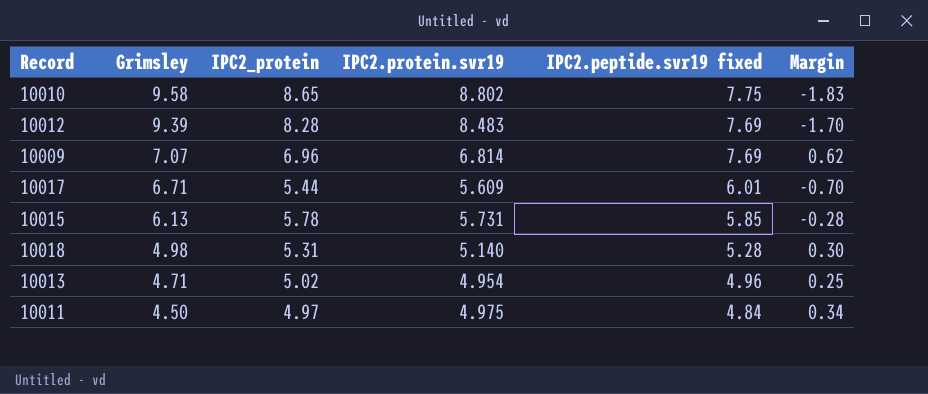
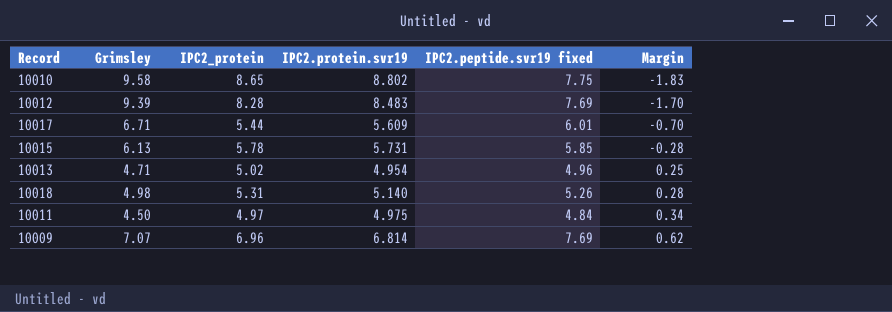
row order: Grimsley descending -> Margin ascending
10018 | IPC2.peptide.svr19 fixed: 5.28 -> 5.26
10018 | Margin: 0.30 -> 0.28

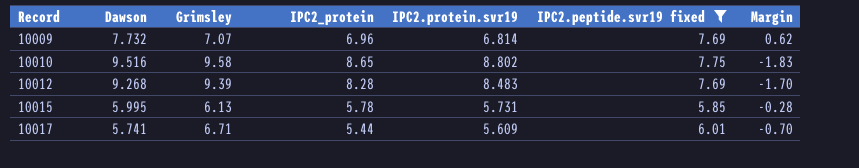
filter: none -> IPC2.peptide.svr19 fixed >= 5.85
row order: Margin ascending -> Record ascending
column Dawson | position: none -> 2

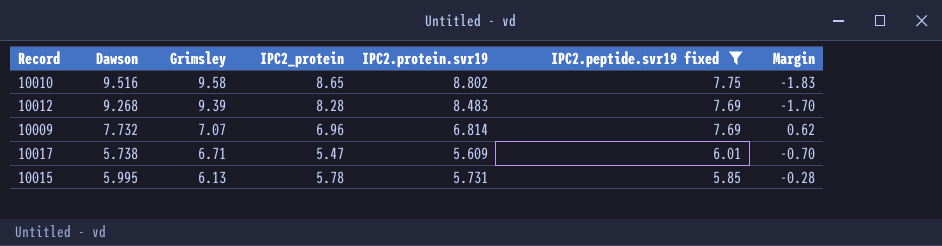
row order: Record ascending -> Grimsley descending
10017 | Dawson: 5.741 -> 5.738
10017 | IPC2_protein: 5.44 -> 5.47

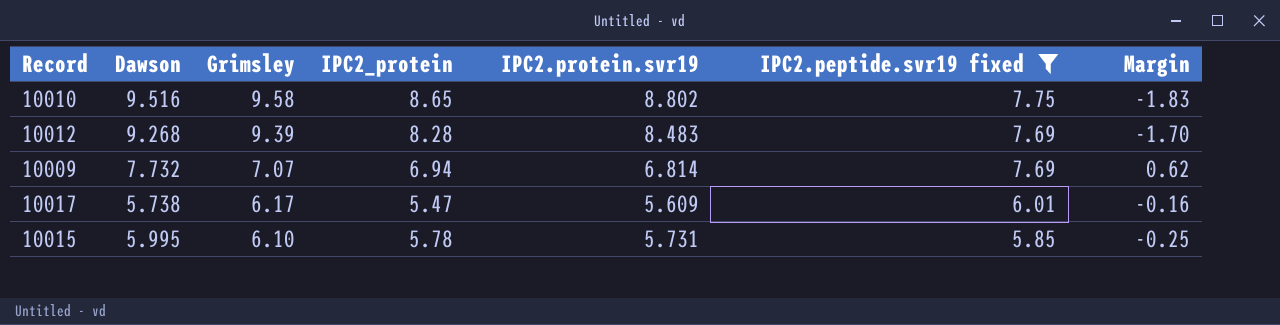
10009 | IPC2_protein: 6.96 -> 6.94
10017 | Grimsley: 6.71 -> 6.17
10017 | Margin: -0.70 -> -0.16
10015 | Grimsley: 6.13 -> 6.10
10015 | Margin: -0.28 -> -0.25

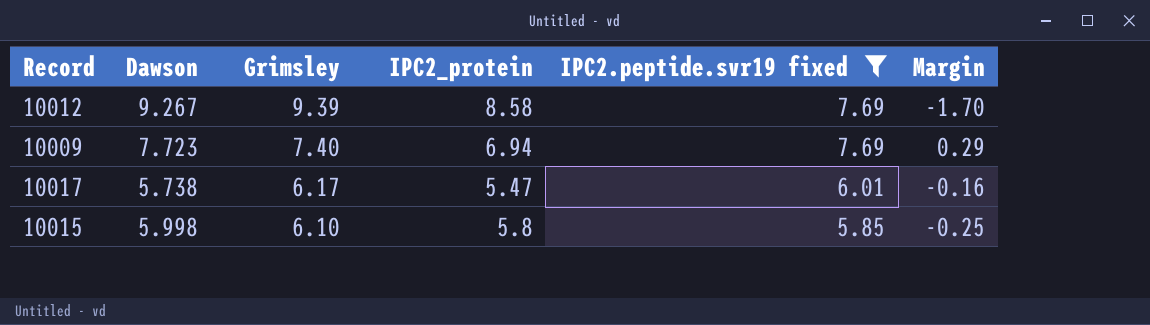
column IPC2.protein.svr19 | position: 5 -> none
row 10010: 9.516 | 9.58 | 8.65 | 8.802 | 7.75 | -1.83 -> none
10012 | Dawson: 9.268 -> 9.267
10012 | IPC2_protein: 8.28 -> 8.58
10009 | Dawson: 7.732 -> 7.723
10009 | Grimsley: 7.07 -> 7.40
10009 | Margin: 0.62 -> 0.29
10015 | Dawson: 5.995 -> 5.998
10015 | IPC2_protein: 5.78 -> 5.8

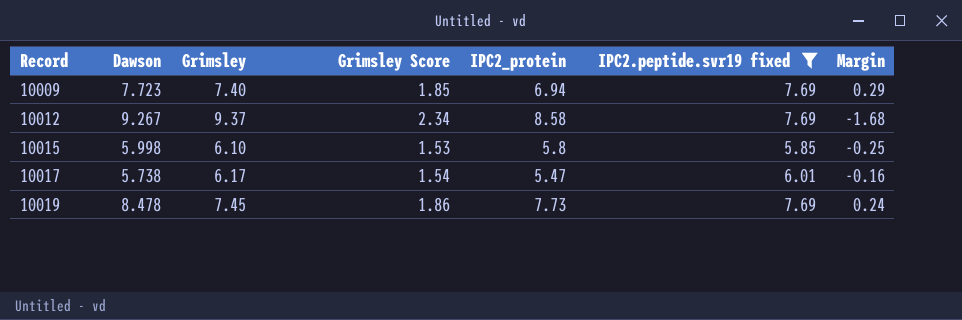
row order: Grimsley descending -> Record ascending
column Grimsley Score | formula: none -> [Grimsley] * 0.25
10012 | Grimsley: 9.39 -> 9.37
10012 | Margin: -1.70 -> -1.68
row 10019: none -> 8.478 | 7.45 | 1.86 | 7.73 | 7.69 | 0.24

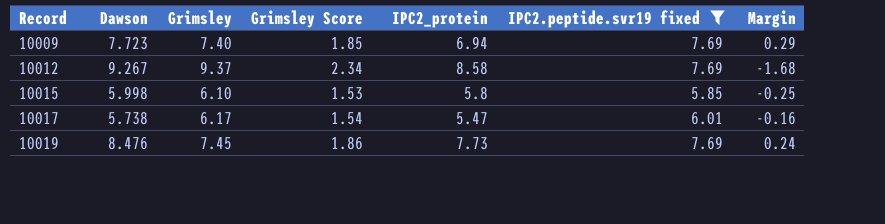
10019 | Dawson: 8.478 -> 8.476

